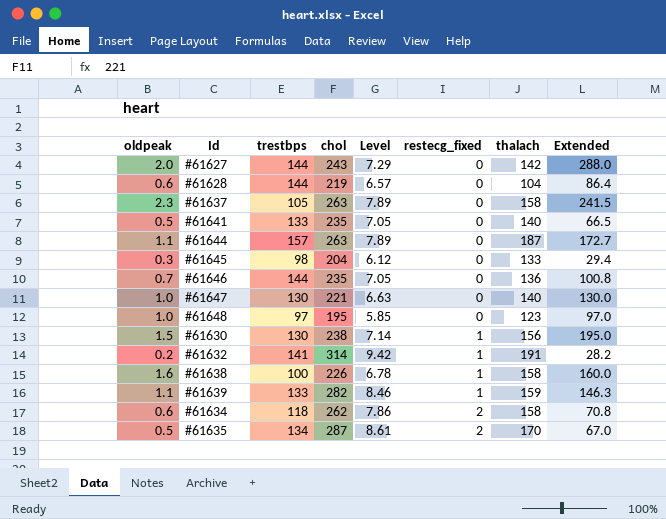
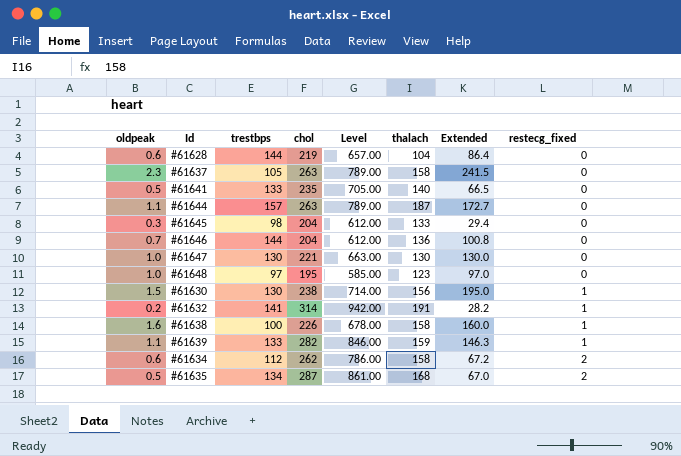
column Level | formula: [chol] * 0.03 -> [chol] * 3
column restecg_fixed | position: 6 -> 8
row #61627: 2.0 | 144 | 243 | 7.29 | 0 | 142 | 288.0 -> none
#61646 | chol: 235 -> 204
#61647 | thalach: 140 -> 130
#61634 | trestbps: 118 -> 112
#61634 | Extended: 70.8 -> 67.2
#61635 | thalach: 170 -> 168

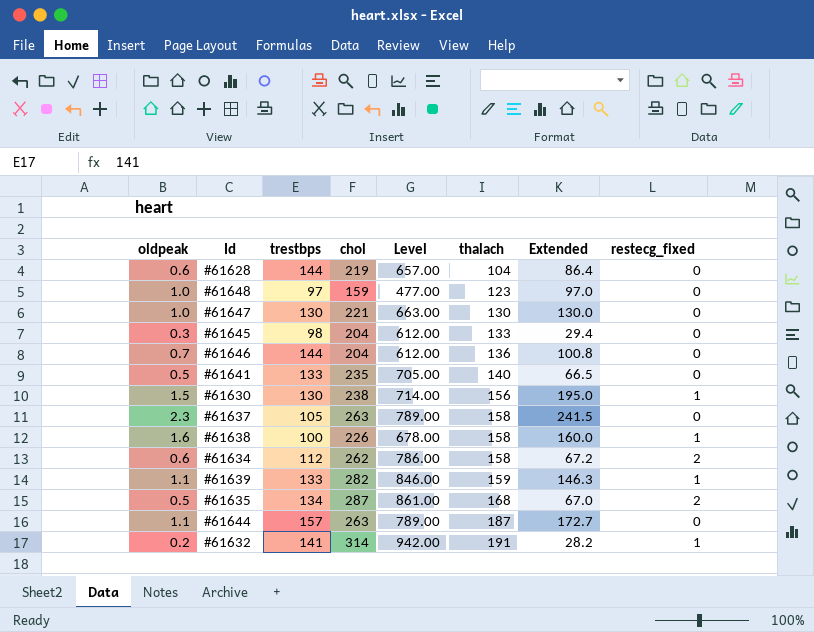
row order: restecg_fixed ascending -> thalach ascending
#61648 | chol: 195 -> 159
#61648 | Level: 585.00 -> 477.00

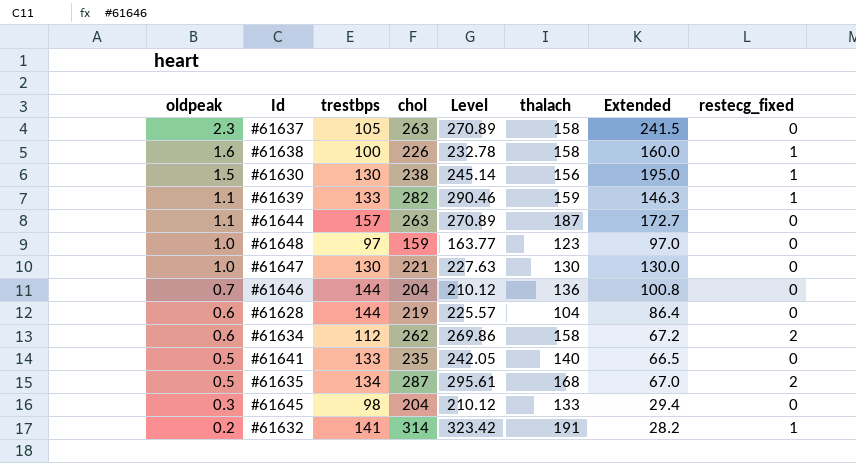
row order: thalach ascending -> oldpeak descending
column Level | formula: [chol] * 3 -> [chol] * 1.03

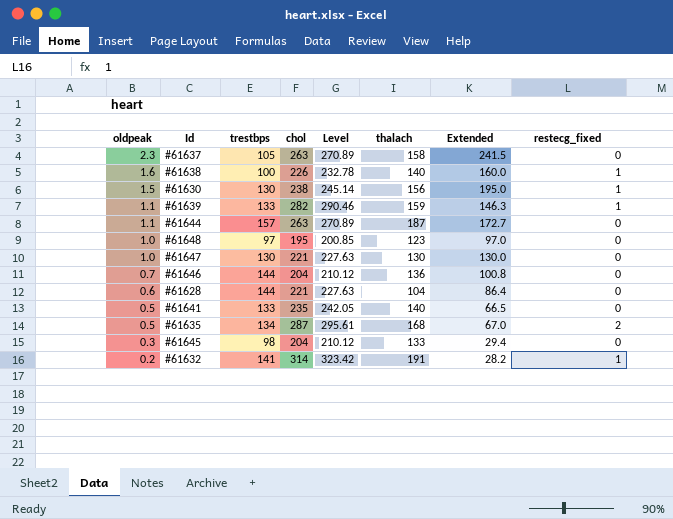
row #61634: 0.6 | 112 | 262 | 269.86 | 158 | 67.2 | 2 -> none
#61638 | thalach: 158 -> 140
#61648 | chol: 159 -> 195
#61648 | Level: 163.77 -> 200.85
#61628 | chol: 219 -> 221
#61628 | Level: 225.57 -> 227.63

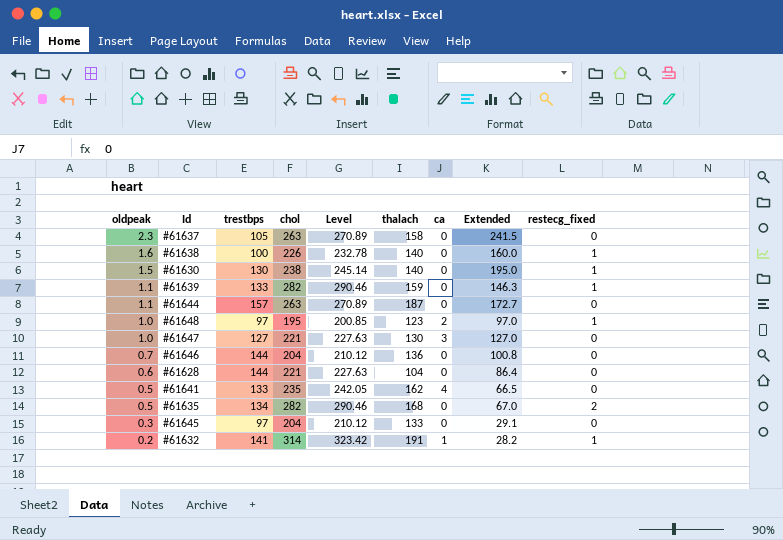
column ca | position: none -> 7
#61630 | thalach: 156 -> 140
#61648 | restecg_fixed: 0 -> 1
#61647 | trestbps: 130 -> 127
#61647 | Extended: 130.0 -> 127.0
#61641 | thalach: 140 -> 162
#61635 | chol: 287 -> 282
#61635 | Level: 295.61 -> 290.46
#61645 | trestbps: 98 -> 97
#61645 | Extended: 29.4 -> 29.1

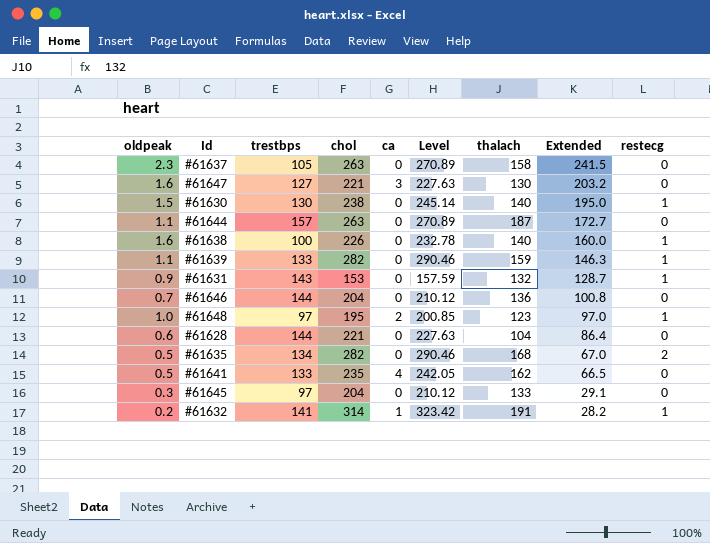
row order: oldpeak descending -> Extended descending
column ca | position: 7 -> 5
column name: restecg_fixed -> restecg
#61647 | oldpeak: 1.0 -> 1.6
#61647 | Extended: 127.0 -> 203.2
row #61631: none -> 0.9 | 143 | 153 | 0 | 157.59 | 132 | 128.7 | 1

